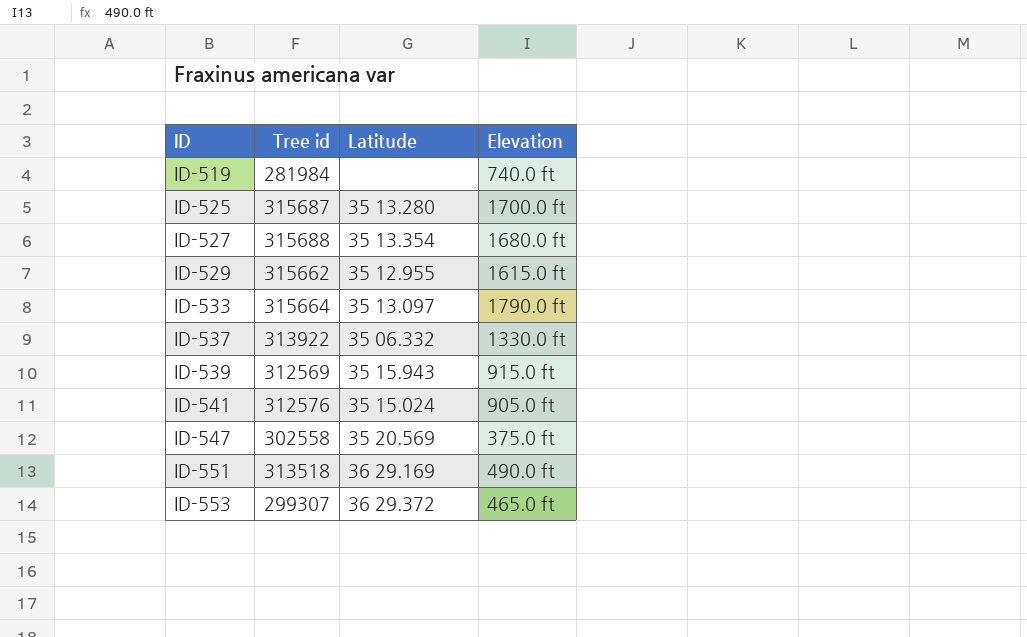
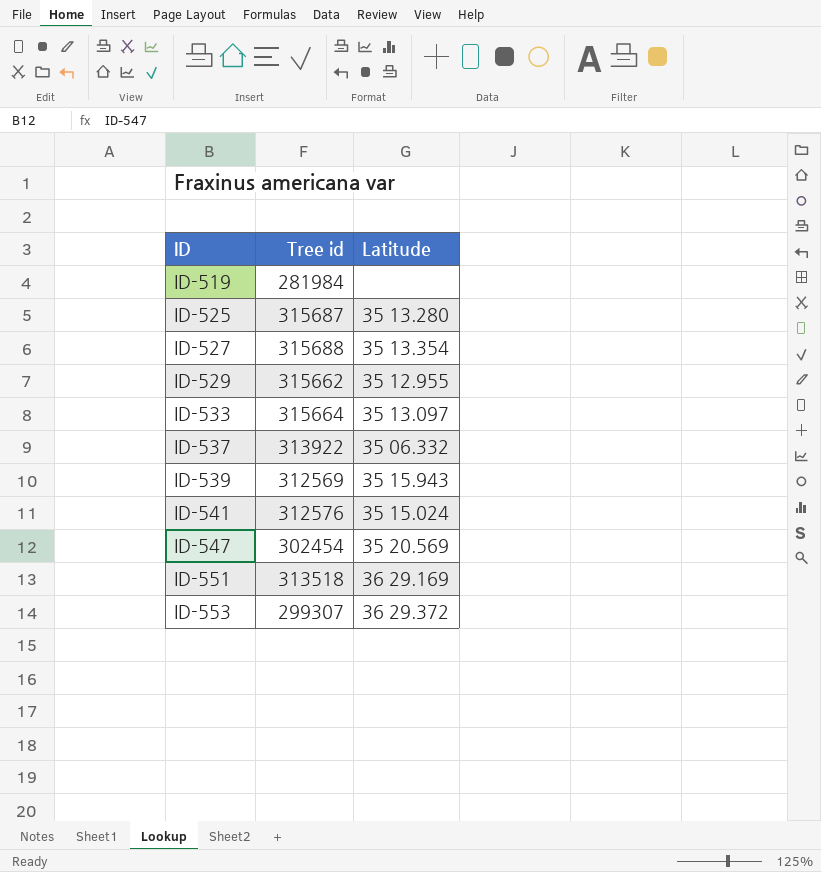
column Elevation | position: 4 -> none
ID-547 | Tree id: 302558 -> 302454

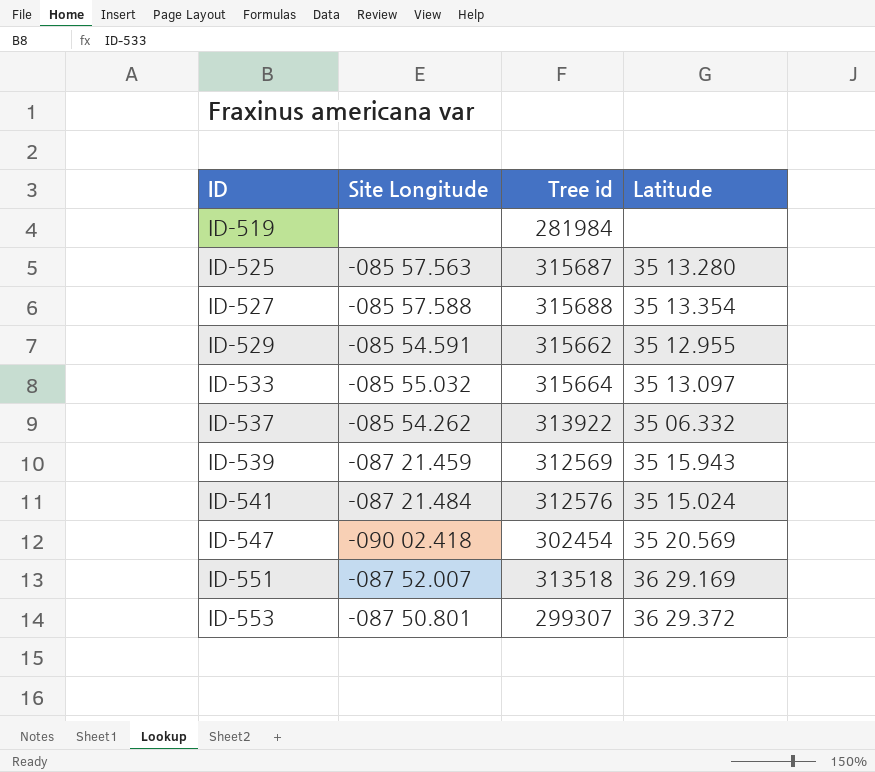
column Site Longitude | position: none -> 2

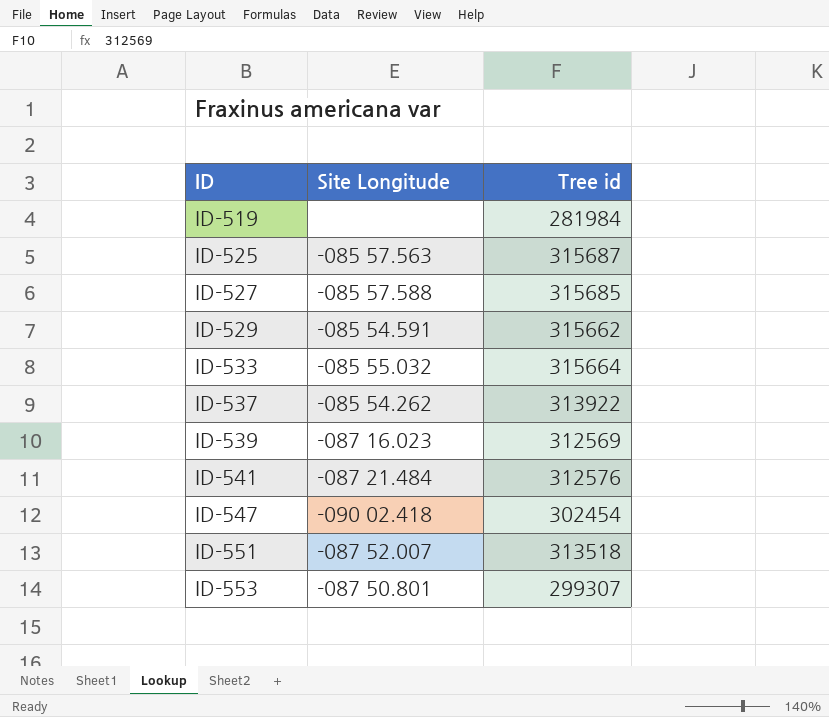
column Latitude | position: 4 -> none
ID-527 | Tree id: 315688 -> 315685
ID-539 | Site Longitude: -087 21.459 -> -087 16.023

